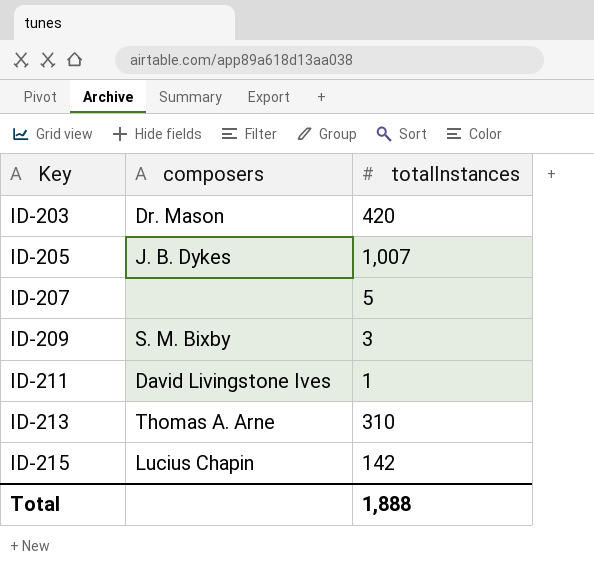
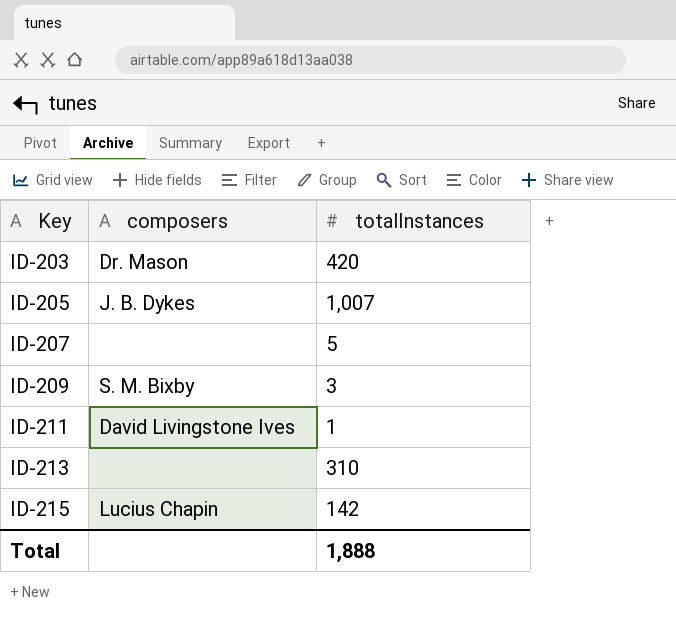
ID-213 | composers: Thomas A. Arne -> none

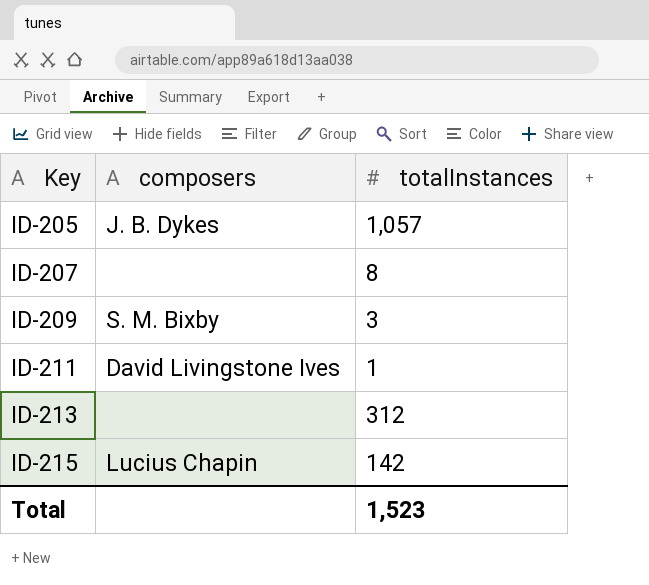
row ID-203: Dr. Mason | 420 -> none
ID-205 | totalInstances: 1,007 -> 1,057
ID-207 | totalInstances: 5 -> 8
ID-213 | totalInstances: 310 -> 312
Total | totalInstances: 1,888 -> 1,523

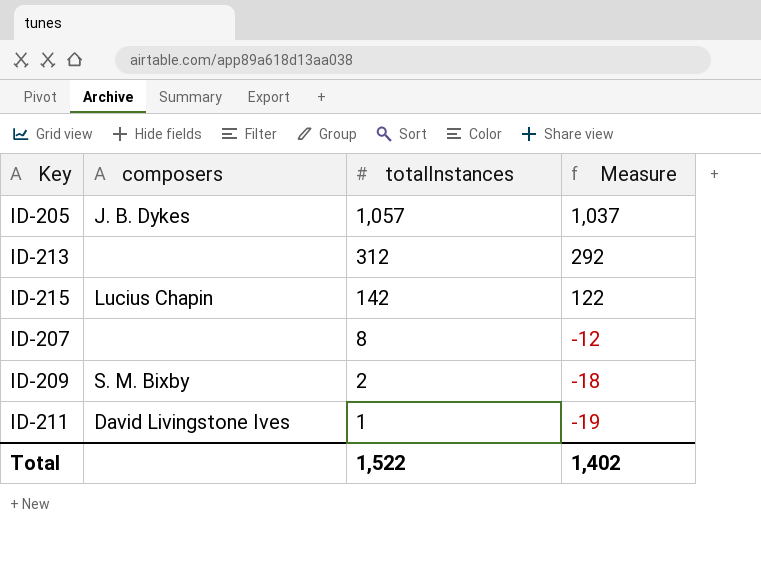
row order: Key ascending -> totalInstances descending
column Measure | formula: none -> [totalInstances] - 20
ID-209 | totalInstances: 3 -> 2
Total | totalInstances: 1,523 -> 1,522

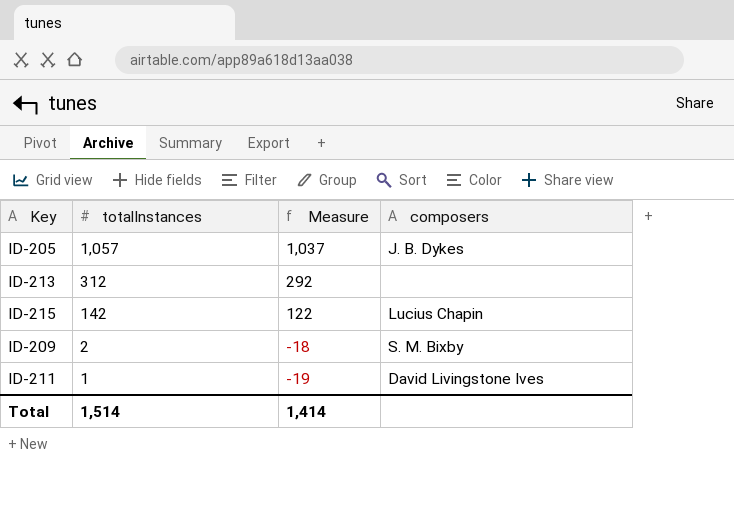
column composers | position: 2 -> 4
row ID-207: none | 8 | -12 -> none
Total | totalInstances: 1,522 -> 1,514
Total | Measure: 1,402 -> 1,414

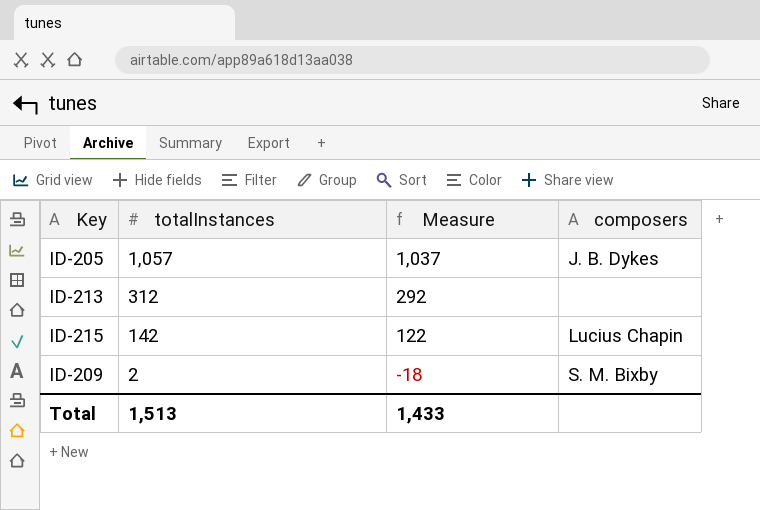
row ID-211: 1 | -19 | David Livingstone Ives -> none
Total | totalInstances: 1,514 -> 1,513
Total | Measure: 1,414 -> 1,433

